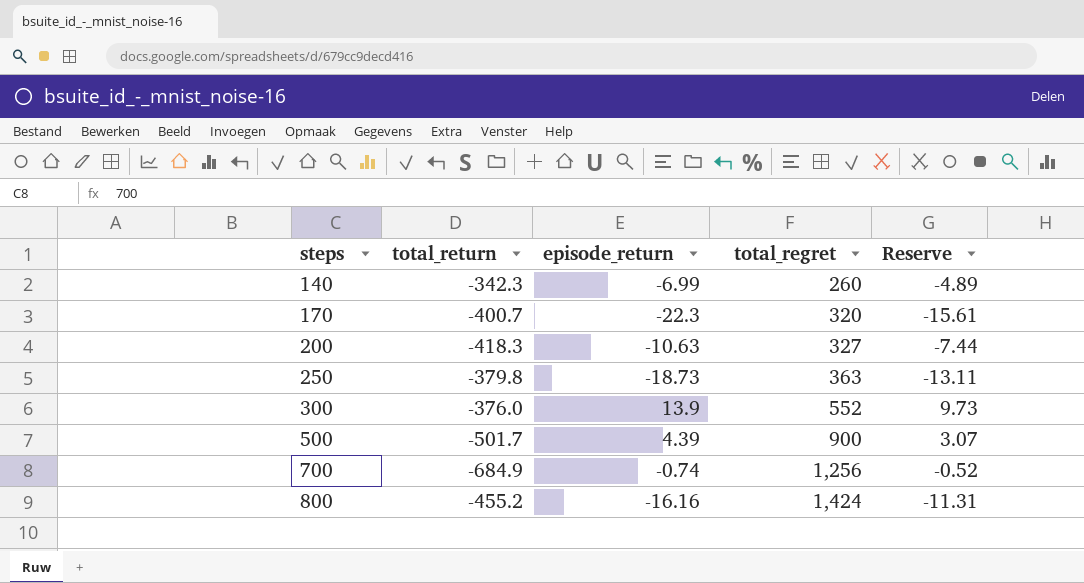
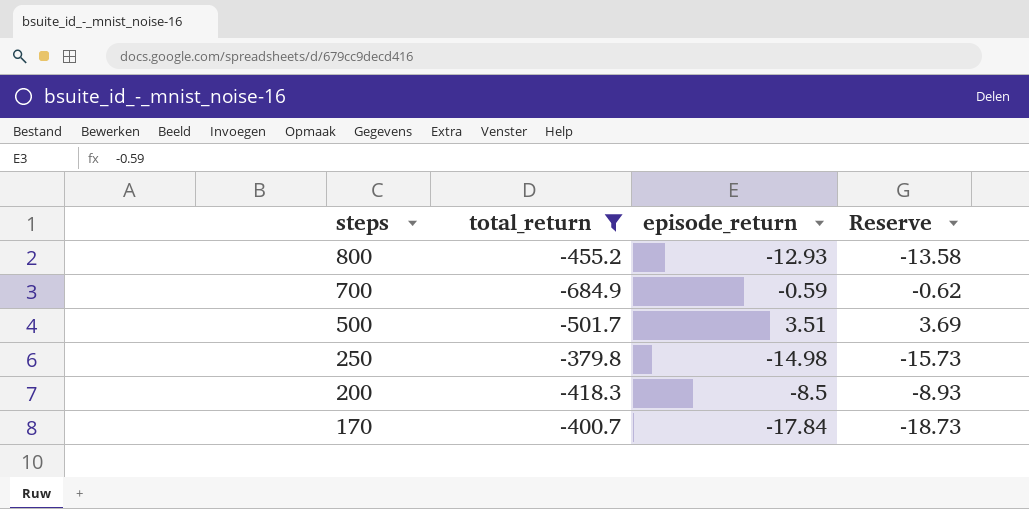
filter: none -> total_return <= -379.8
row order: steps ascending -> steps descending
column total_regret | position: 4 -> none
column Reserve | formula: [episode_return] * 0.7 -> [episode_return] * 1.05
800 | episode_return: -16.16 -> -12.93
700 | episode_return: -0.74 -> -0.59
500 | episode_return: 4.39 -> 3.51
250 | episode_return: -18.73 -> -14.98
200 | episode_return: -10.63 -> -8.5
170 | episode_return: -22.3 -> -17.84

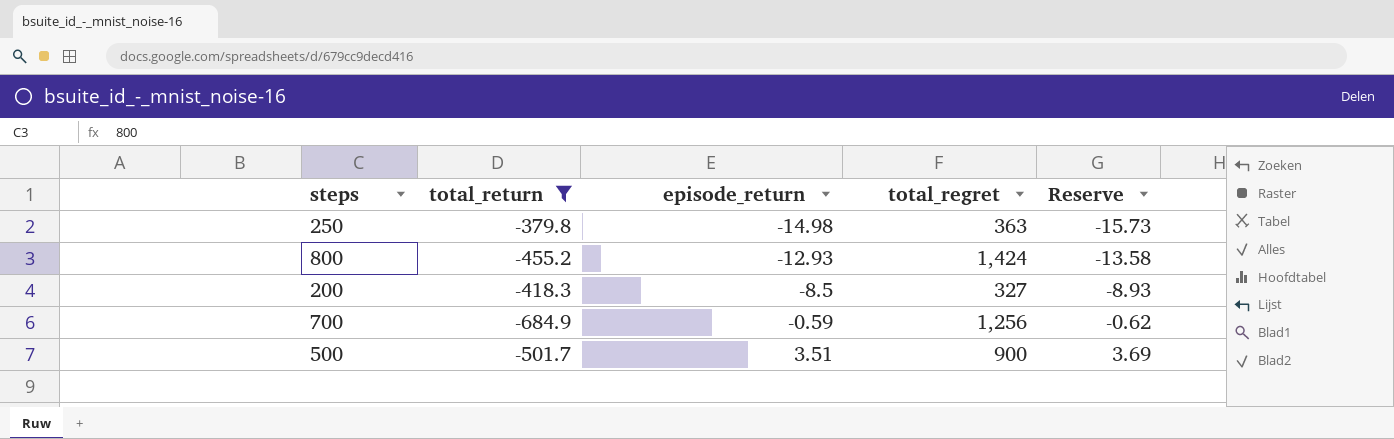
row order: steps descending -> episode_return ascending
column total_regret | position: none -> 4
row 170: -400.7 | -17.84 | -18.73 -> none

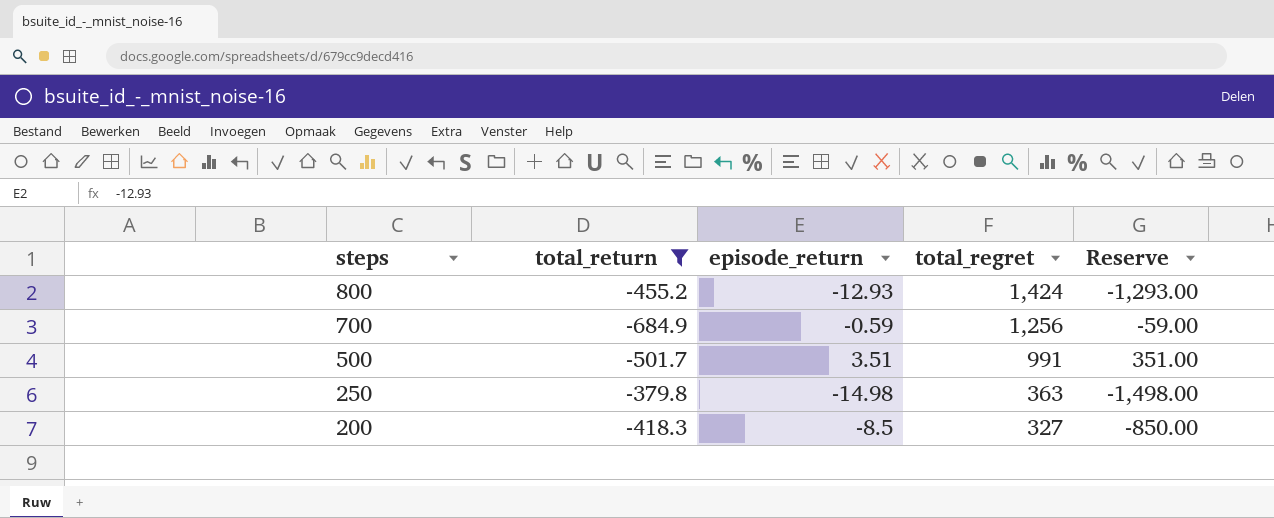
row order: episode_return ascending -> steps descending
column Reserve | formula: [episode_return] * 1.05 -> [episode_return] * 100
500 | total_regret: 900 -> 991

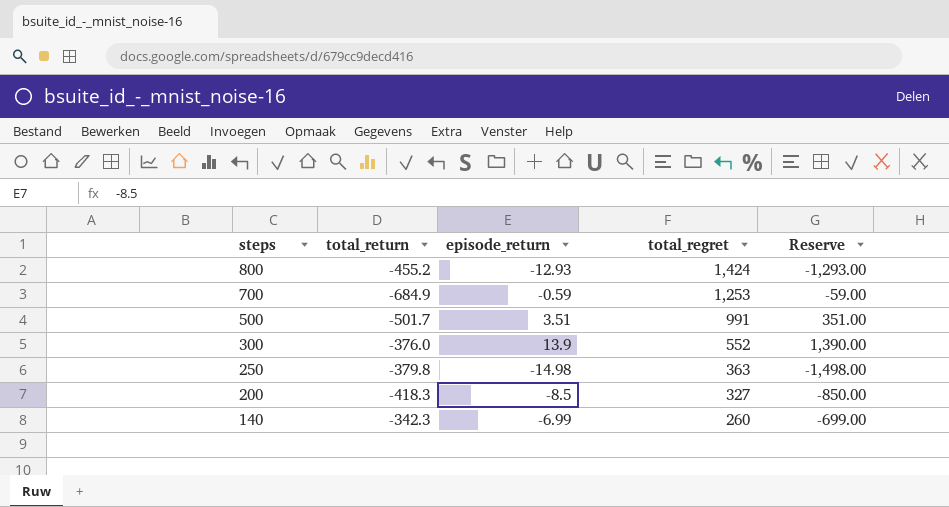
filter: total_return <= -379.8 -> none
700 | total_regret: 1,256 -> 1,253

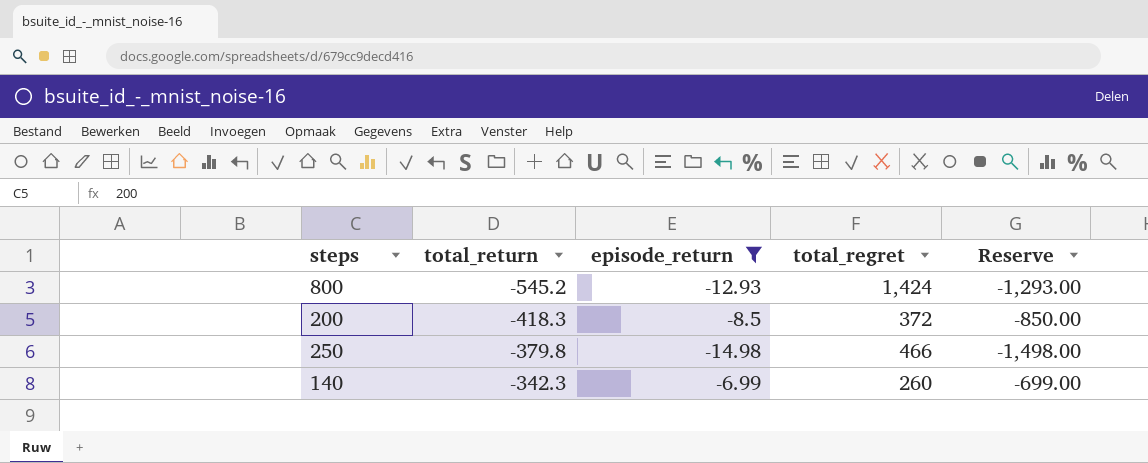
filter: none -> episode_return <= -6.99
row order: steps descending -> total_return ascending
800 | total_return: -455.2 -> -545.2
200 | total_regret: 327 -> 372
250 | total_regret: 363 -> 466

